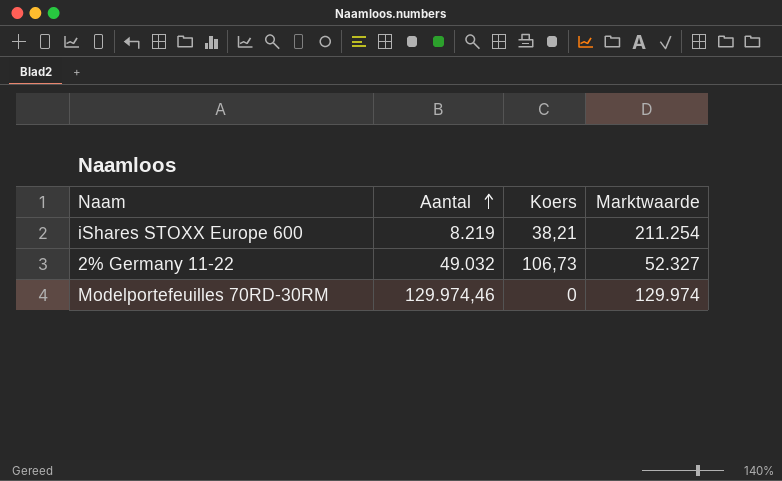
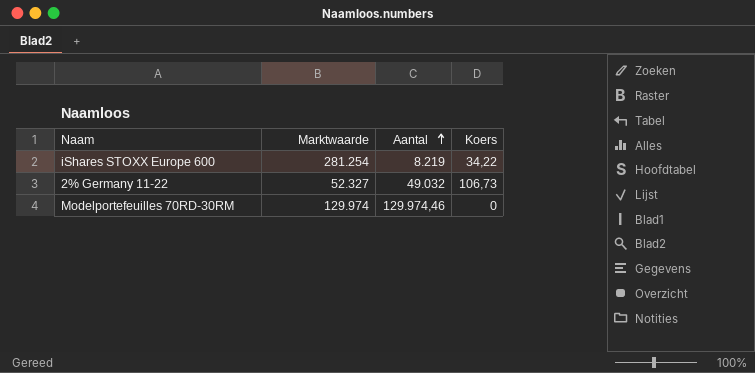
column Marktwaarde | position: 4 -> 2
iShares STOXX Europe 600 | Marktwaarde: 211.254 -> 281.254
iShares STOXX Europe 600 | Koers: 38,21 -> 34,22

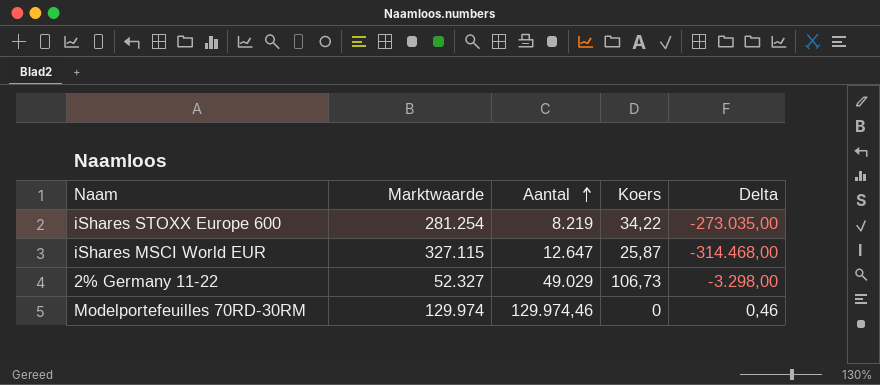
column Delta | formula: none -> [Aantal] - [Marktwaarde]
row iShares MSCI World EUR: none -> 327.115 | 12.647 | 25,87 | -314.468,00
2% Germany 11-22 | Aantal: 49.032 -> 49.029

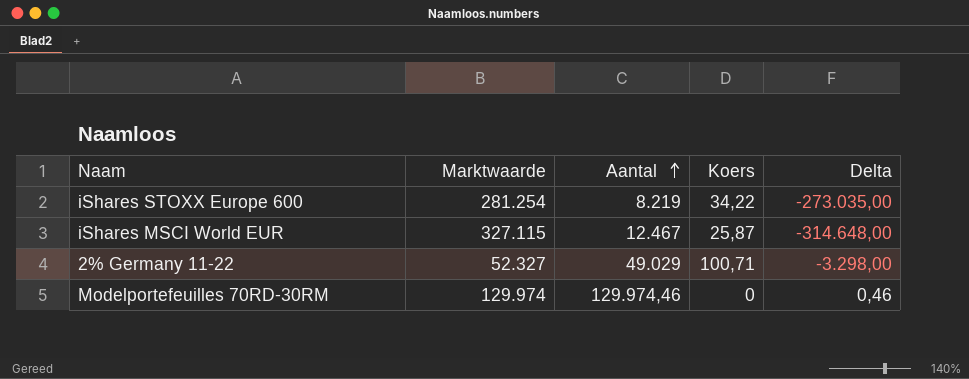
iShares MSCI World EUR | Aantal: 12.647 -> 12.467
iShares MSCI World EUR | Delta: -314.468,00 -> -314.648,00
2% Germany 11-22 | Koers: 106,73 -> 100,71

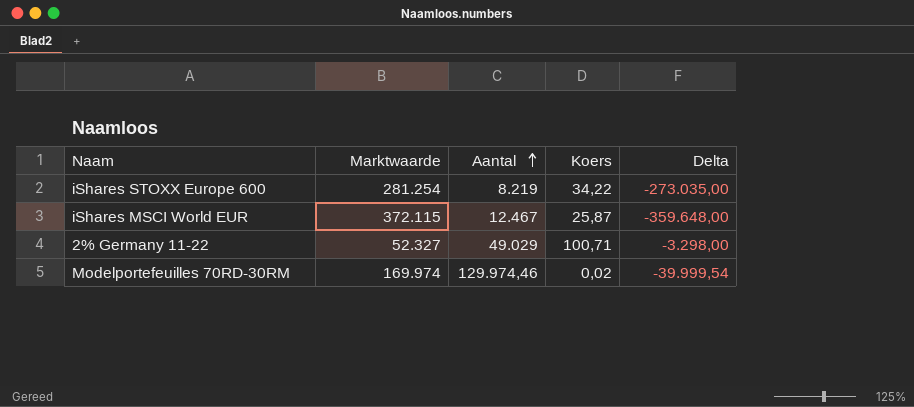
iShares MSCI World EUR | Marktwaarde: 327.115 -> 372.115
iShares MSCI World EUR | Delta: -314.648,00 -> -359.648,00
Modelportefeuilles 70RD-30RM | Marktwaarde: 129.974 -> 169.974
Modelportefeuilles 70RD-30RM | Koers: 0 -> 0,02
Modelportefeuilles 70RD-30RM | Delta: 0,46 -> -39.999,54

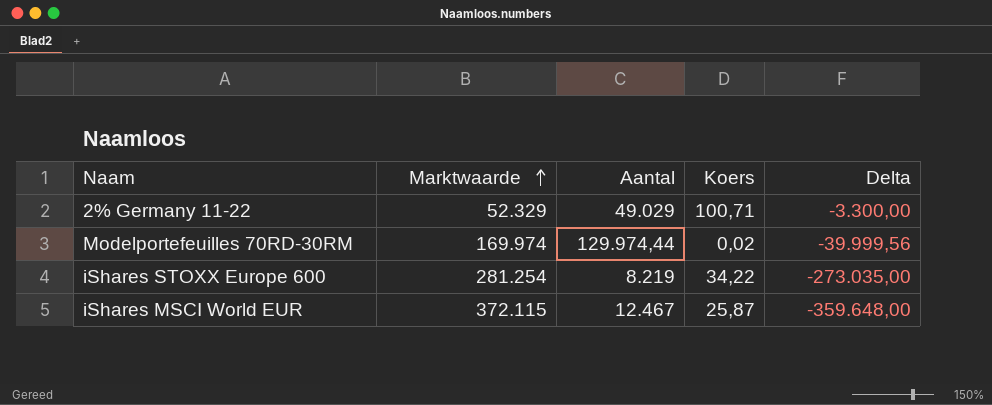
row order: Aantal ascending -> Marktwaarde ascending
2% Germany 11-22 | Marktwaarde: 52.327 -> 52.329
2% Germany 11-22 | Delta: -3.298,00 -> -3.300,00
Modelportefeuilles 70RD-30RM | Aantal: 129.974,46 -> 129.974,44
Modelportefeuilles 70RD-30RM | Delta: -39.999,54 -> -39.999,56

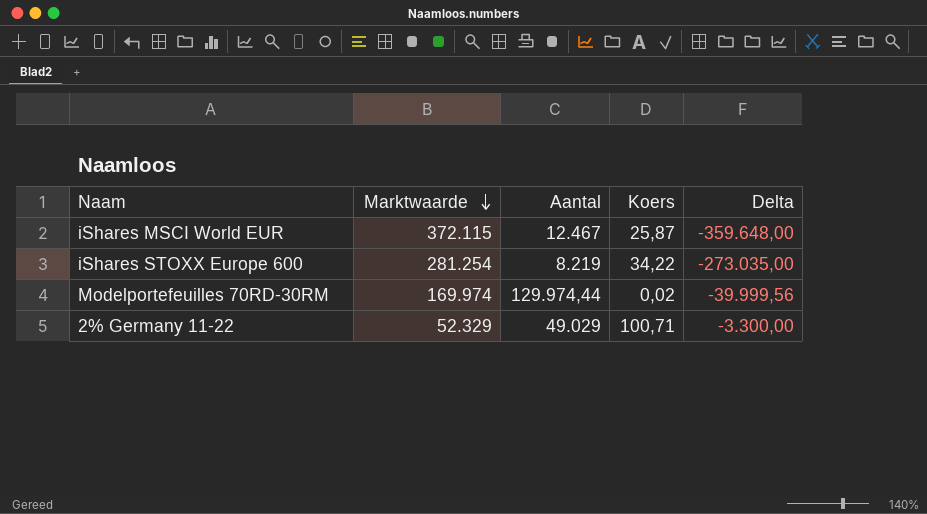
row order: Marktwaarde ascending -> Marktwaarde descending

